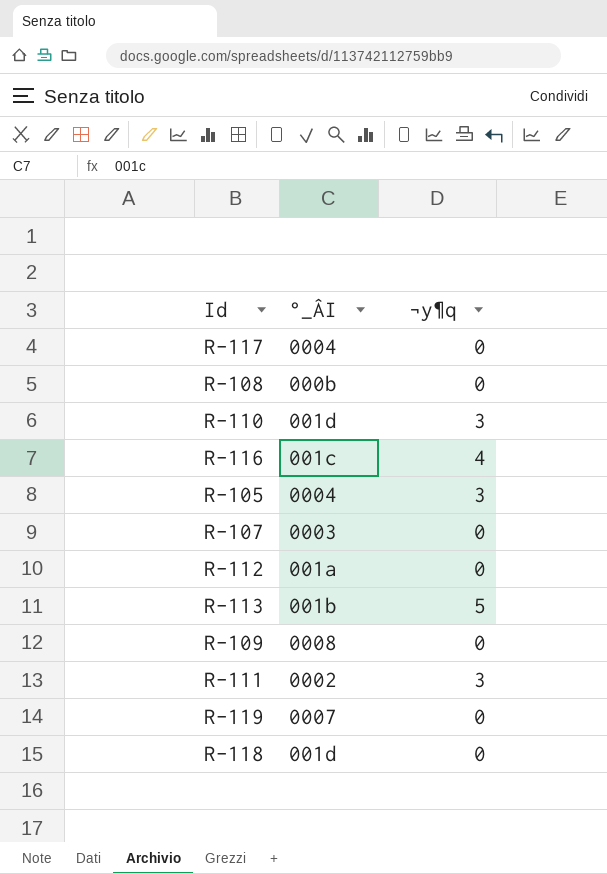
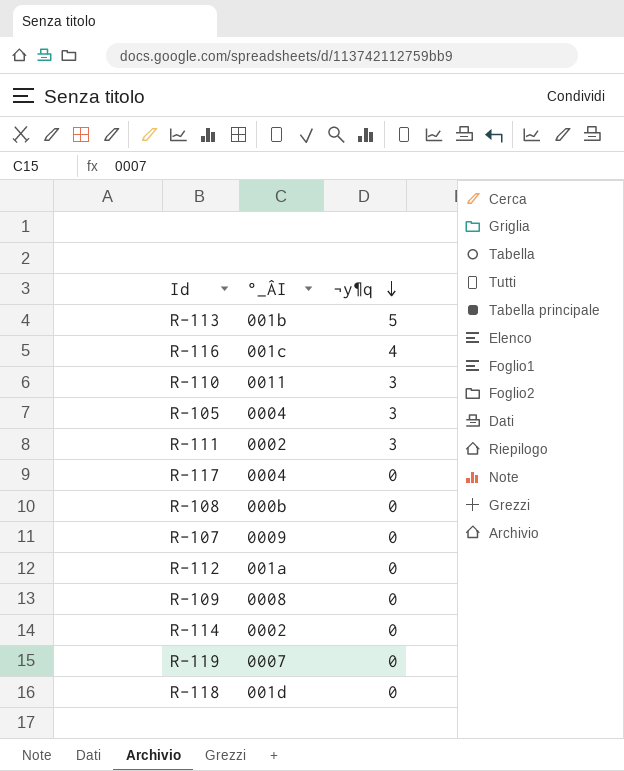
row order: none -> ¬y¶q descending
R-110 | °_ÂI: 001d -> 0011
R-107 | °_ÂI: 0003 -> 0009
row R-114: none -> 0002 | 0

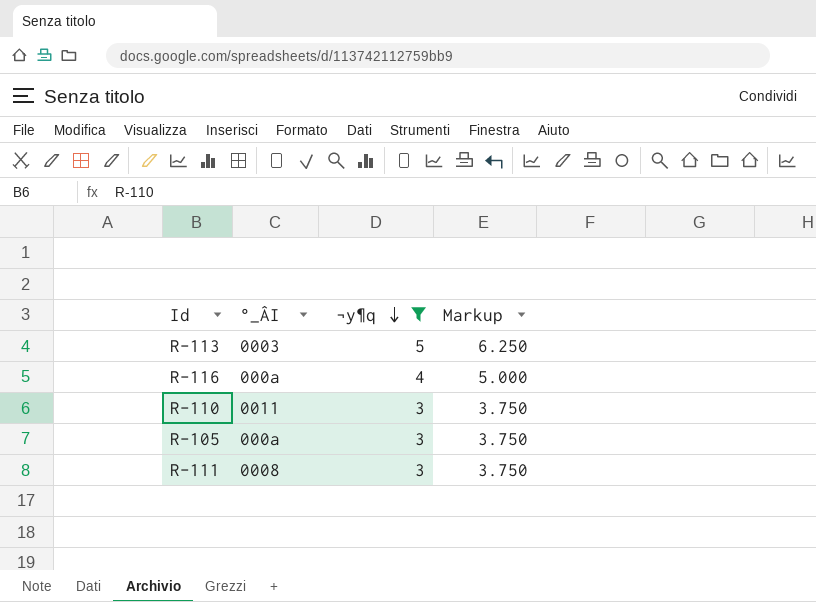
filter: none -> ¬y¶q != 0
column Markup | formula: none -> [¬y¶q] * 1.25
R-113 | °_ÂI: 001b -> 0003
R-116 | °_ÂI: 001c -> 000a
R-105 | °_ÂI: 0004 -> 000a
R-111 | °_ÂI: 0002 -> 0008

